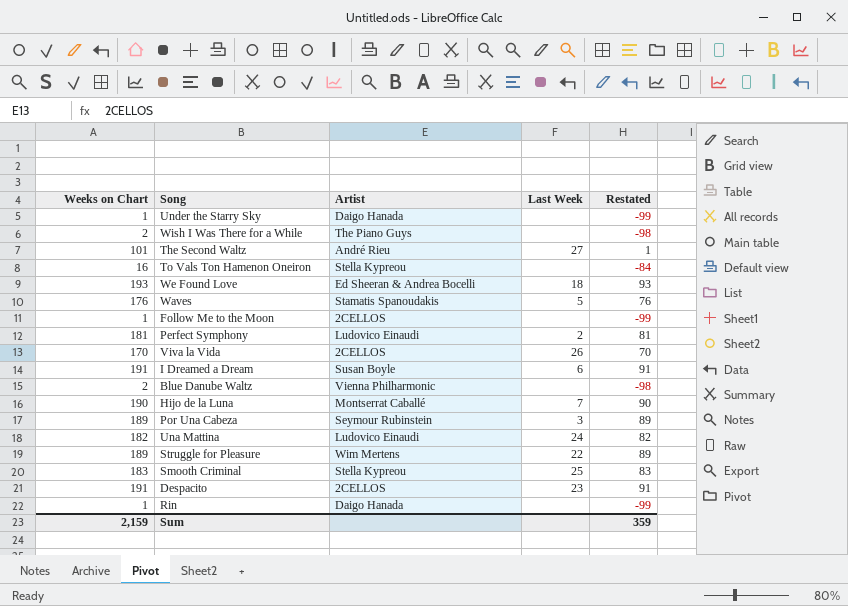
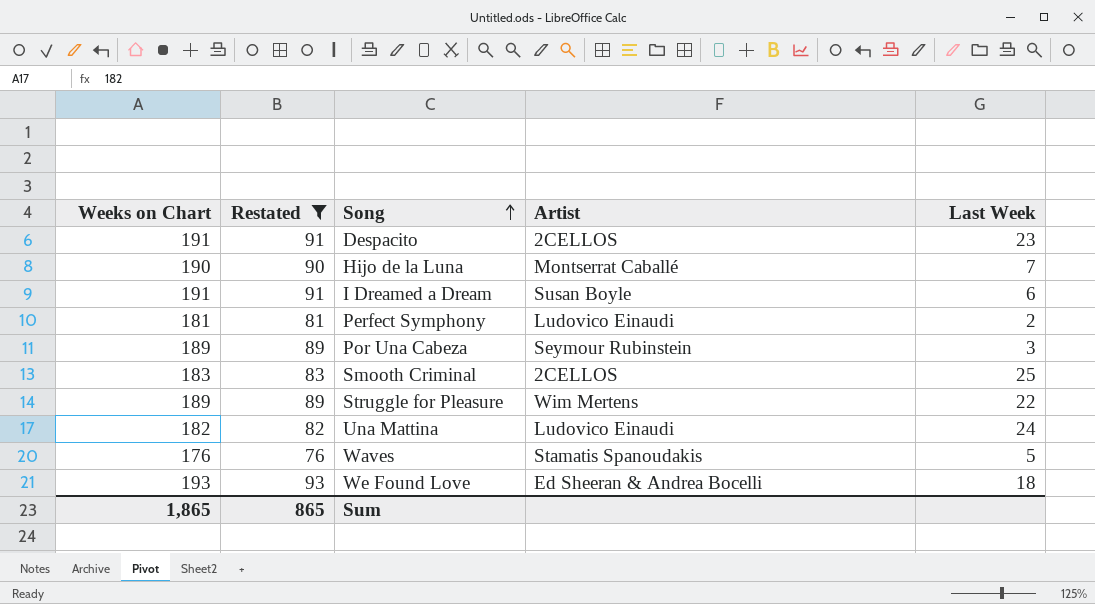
filter: none -> Restated >= 76
row order: none -> Song ascending
column Restated | position: 5 -> 2
Smooth Criminal | Artist: Stella Kypreou -> 2CELLOS
Sum | Weeks on Chart: 2,159 -> 1,865
Sum | Restated: 359 -> 865

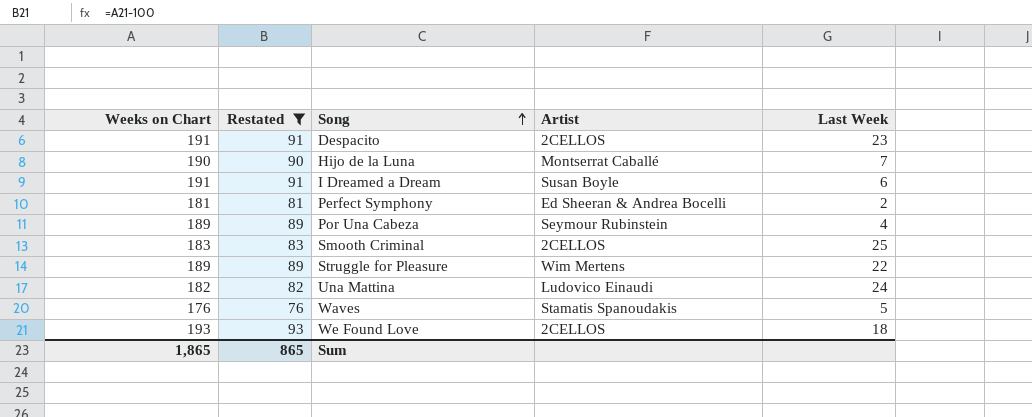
Perfect Symphony | Artist: Ludovico Einaudi -> Ed Sheeran & Andrea Bocelli
Por Una Cabeza | Last Week: 3 -> 4
We Found Love | Artist: Ed Sheeran & Andrea Bocelli -> 2CELLOS

